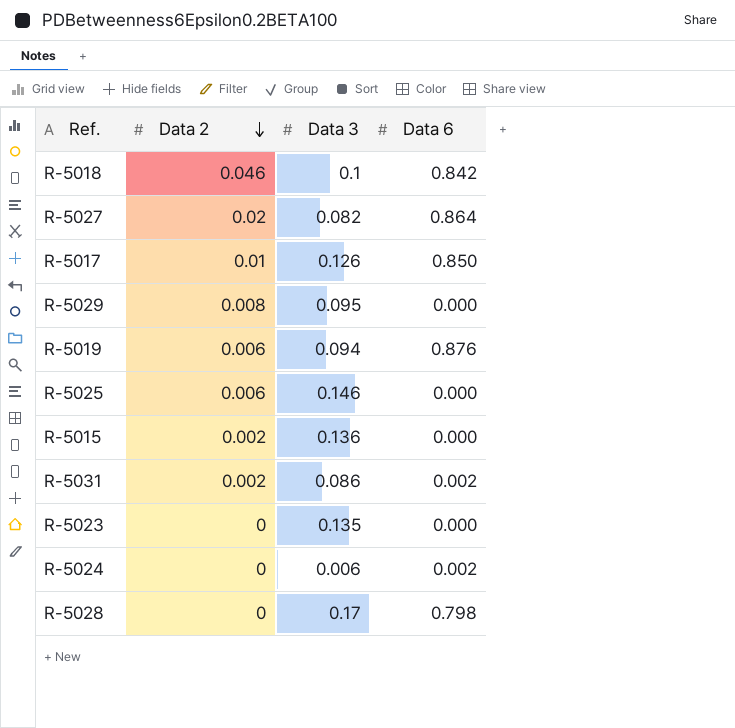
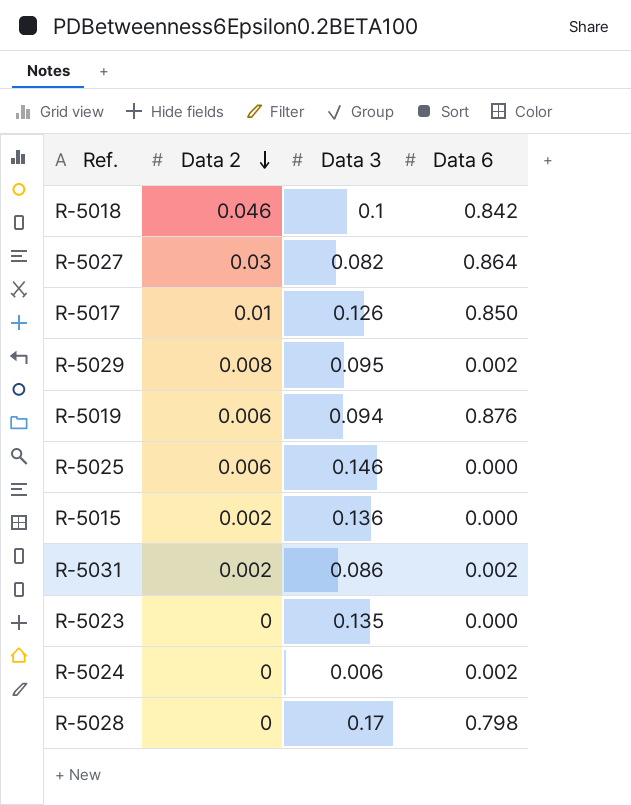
R-5027 | Data 2: 0.02 -> 0.03
R-5029 | Data 6: 0.000 -> 0.002

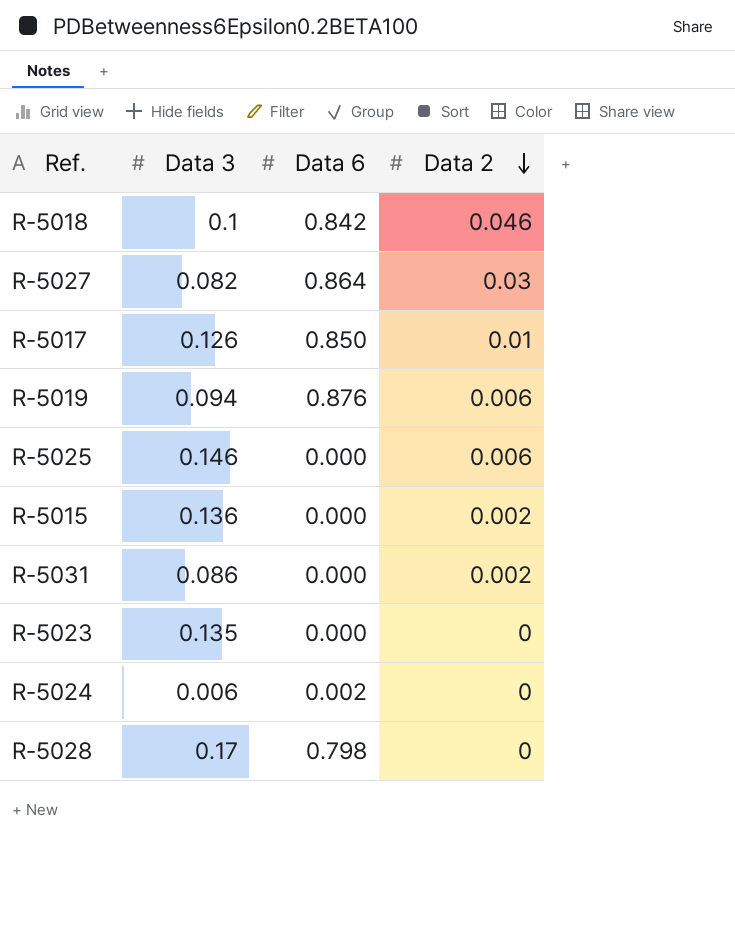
column Data 2 | position: 2 -> 4
row R-5029: 0.008 | 0.095 | 0.002 -> none
R-5031 | Data 6: 0.002 -> 0.000

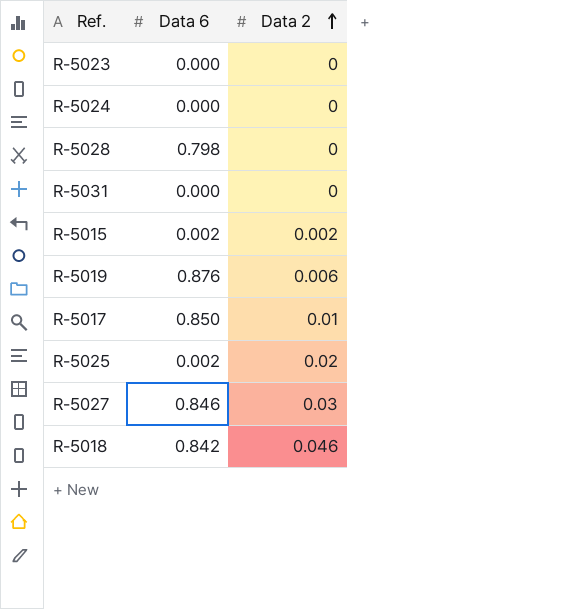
row order: Data 2 descending -> Data 2 ascending
column Data 3 | position: 2 -> none
R-5024 | Data 6: 0.002 -> 0.000
R-5031 | Data 2: 0.002 -> 0
R-5015 | Data 6: 0.000 -> 0.002
R-5025 | Data 6: 0.000 -> 0.002
R-5025 | Data 2: 0.006 -> 0.02
R-5027 | Data 6: 0.864 -> 0.846

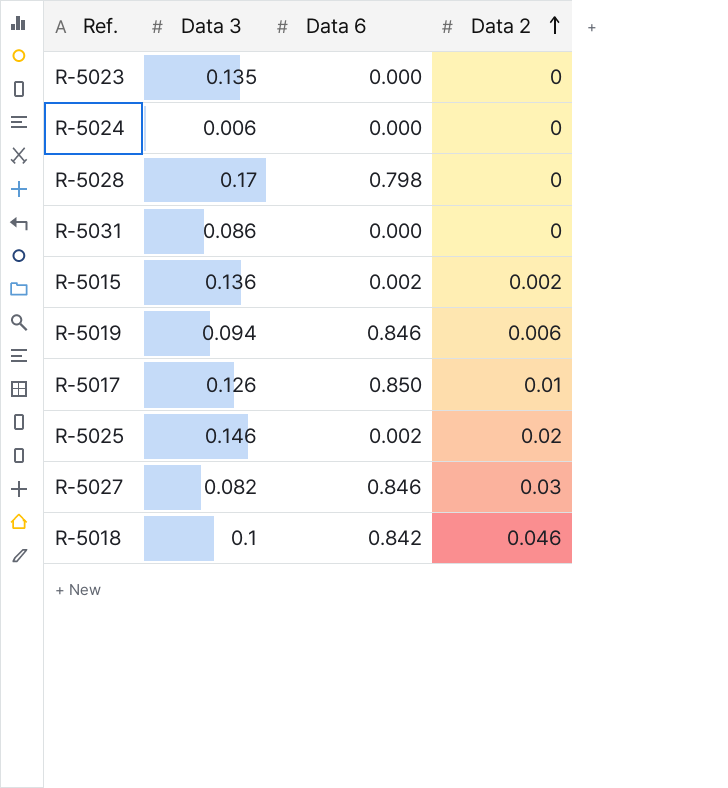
column Data 3 | position: none -> 2
R-5019 | Data 6: 0.876 -> 0.846

